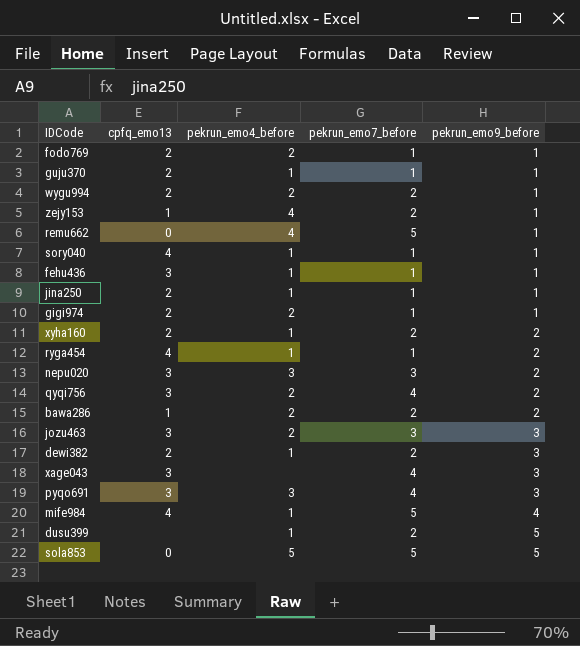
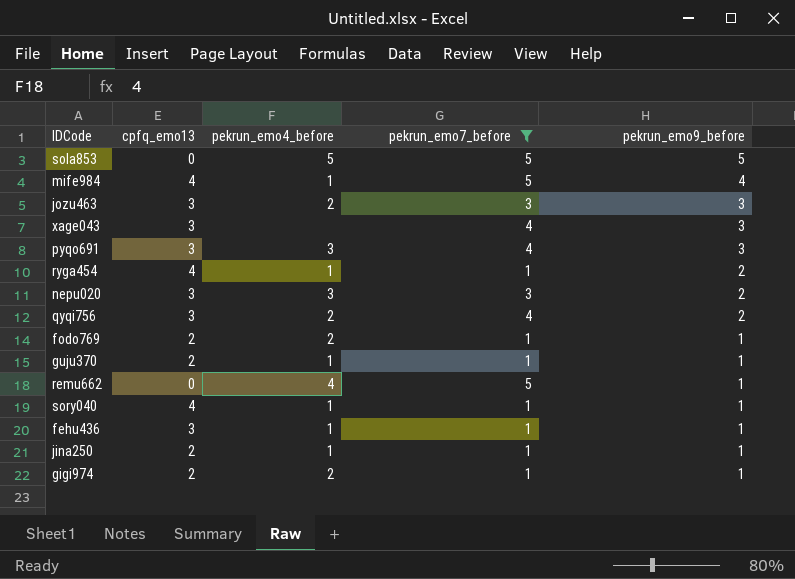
filter: none -> pekrun_emo7_before != 2
row order: pekrun_emo9_before ascending -> pekrun_emo9_before descending

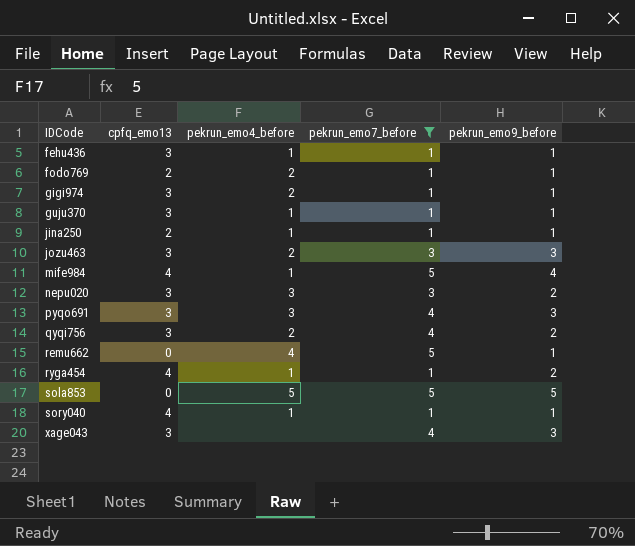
row order: pekrun_emo9_before descending -> IDCode ascending
gigi974 | cpfq_emo13: 2 -> 3
guju370 | cpfq_emo13: 2 -> 3

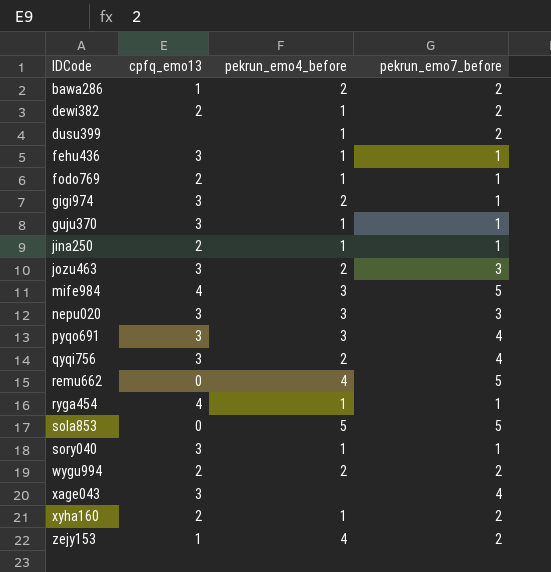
filter: pekrun_emo7_before != 2 -> none
column pekrun_emo9_before | position: 5 -> none
fodo769 | pekrun_emo4_before: 2 -> 1
mife984 | pekrun_emo4_before: 1 -> 3
sory040 | cpfq_emo13: 4 -> 3

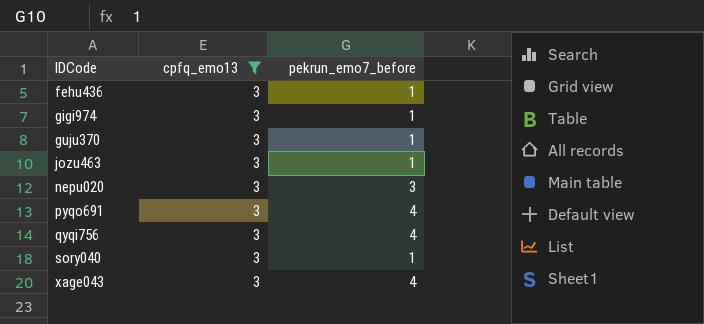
filter: none -> cpfq_emo13 = 3
column pekrun_emo4_before | position: 3 -> none
jozu463 | pekrun_emo7_before: 3 -> 1

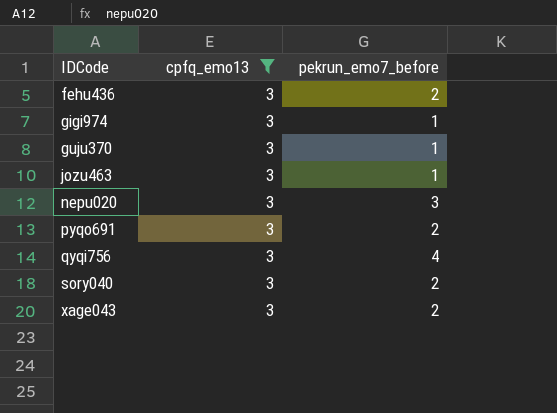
fehu436 | pekrun_emo7_before: 1 -> 2
pyqo691 | pekrun_emo7_before: 4 -> 2
sory040 | pekrun_emo7_before: 1 -> 2
xage043 | pekrun_emo7_before: 4 -> 2

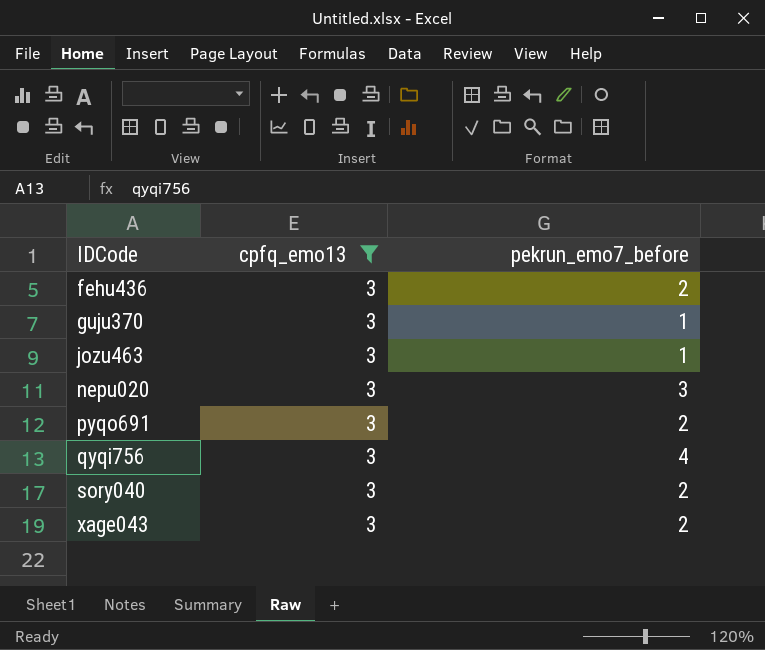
row gigi974: 3 | 1 -> none

